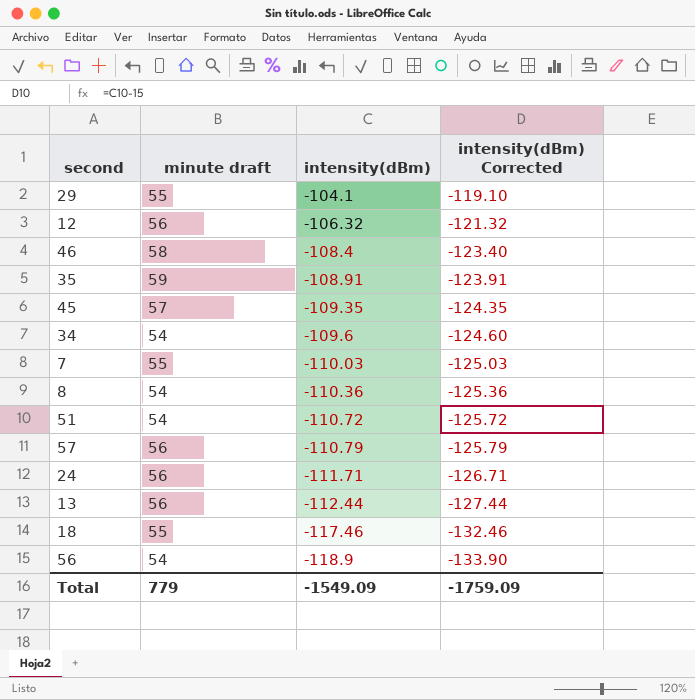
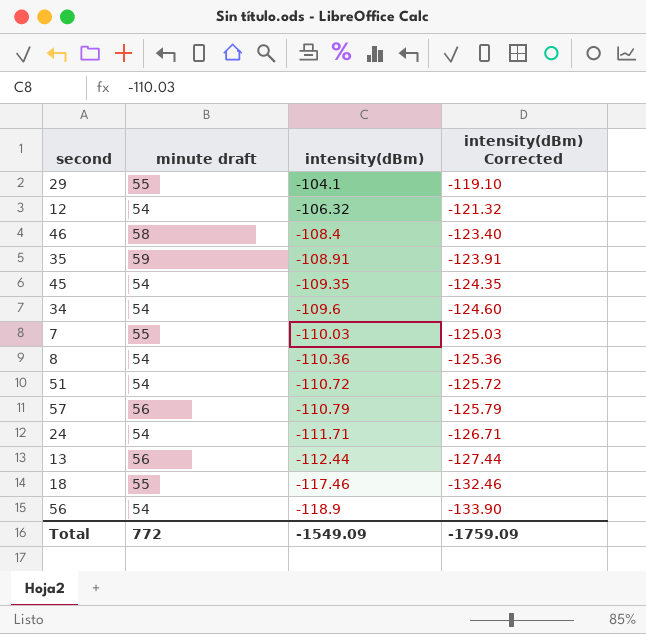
12 | minute draft: 56 -> 54
45 | minute draft: 57 -> 54
24 | minute draft: 56 -> 54
Total | minute draft: 779 -> 772

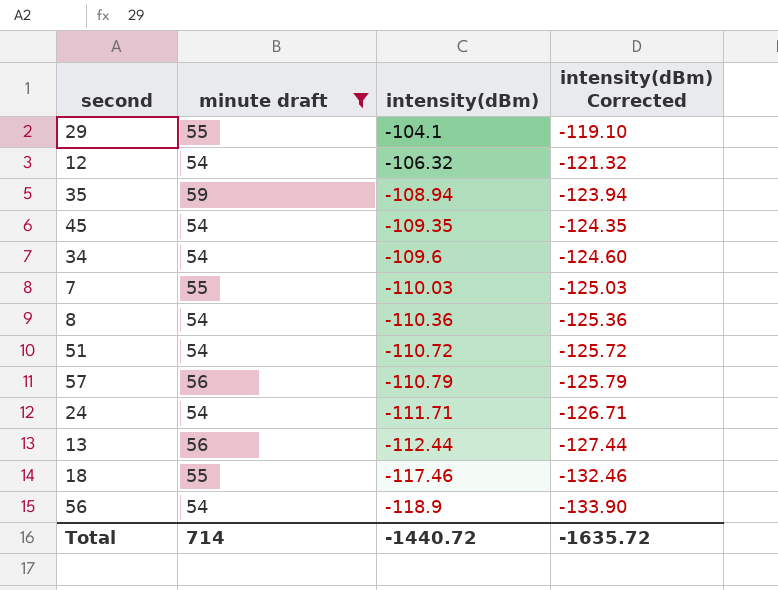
filter: none -> minute draft != 58
35 | intensity(dBm): -108.91 -> -108.94
35 | intensity(dBm) Corrected: -123.91 -> -123.94
Total | minute draft: 772 -> 714
Total | intensity(dBm): -1549.09 -> -1440.72
Total | intensity(dBm) Corrected: -1759.09 -> -1635.72

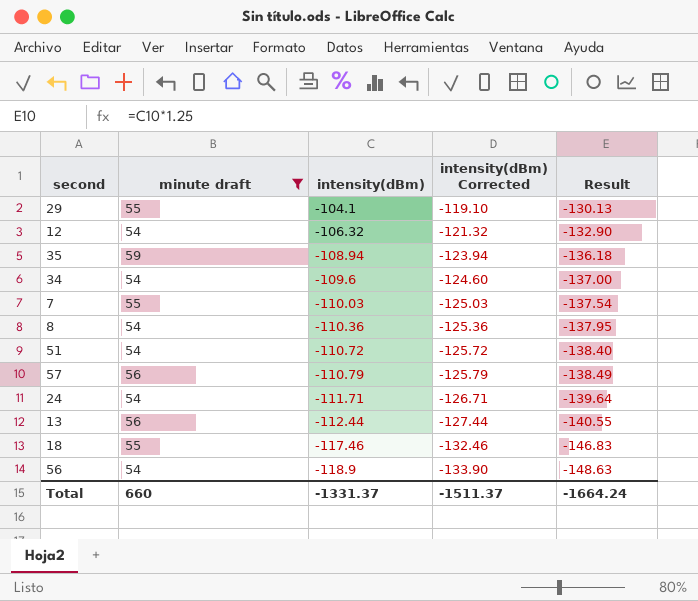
column Result | formula: none -> [intensity(dBm)] * 1.25
row 45: 54 | -109.35 | -124.35 -> none
Total | minute draft: 714 -> 660
Total | intensity(dBm): -1440.72 -> -1331.37
Total | intensity(dBm) Corrected: -1635.72 -> -1511.37

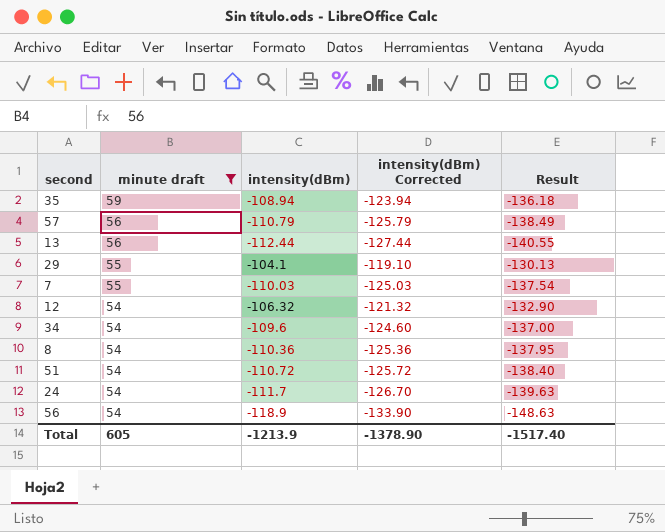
row order: intensity(dBm) descending -> minute draft descending
row 18: 55 | -117.46 | -132.46 | -146.83 -> none
24 | intensity(dBm): -111.71 -> -111.7
24 | intensity(dBm) Corrected: -126.71 -> -126.70
24 | Result: -139.64 -> -139.63
Total | minute draft: 660 -> 605
Total | intensity(dBm): -1331.37 -> -1213.9
Total | intensity(dBm) Corrected: -1511.37 -> -1378.90
Total | Result: -1664.24 -> -1517.40

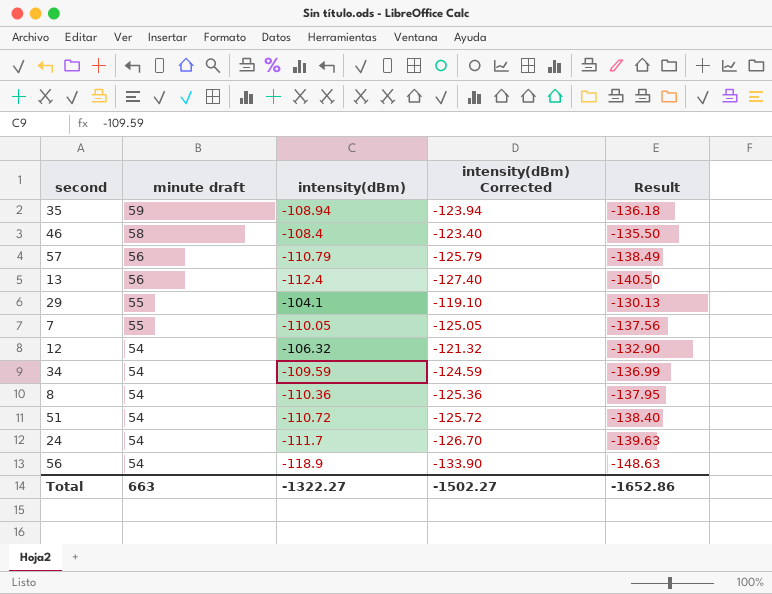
filter: minute draft != 58 -> none
13 | intensity(dBm): -112.44 -> -112.4
13 | intensity(dBm) Corrected: -127.44 -> -127.40
13 | Result: -140.55 -> -140.50
7 | intensity(dBm): -110.03 -> -110.05
7 | intensity(dBm) Corrected: -125.03 -> -125.05
7 | Result: -137.54 -> -137.56
34 | intensity(dBm): -109.6 -> -109.59
34 | intensity(dBm) Corrected: -124.60 -> -124.59
34 | Result: -137.00 -> -136.99
Total | minute draft: 605 -> 663
Total | intensity(dBm): -1213.9 -> -1322.27
Total | intensity(dBm) Corrected: -1378.90 -> -1502.27
Total | Result: -1517.40 -> -1652.86

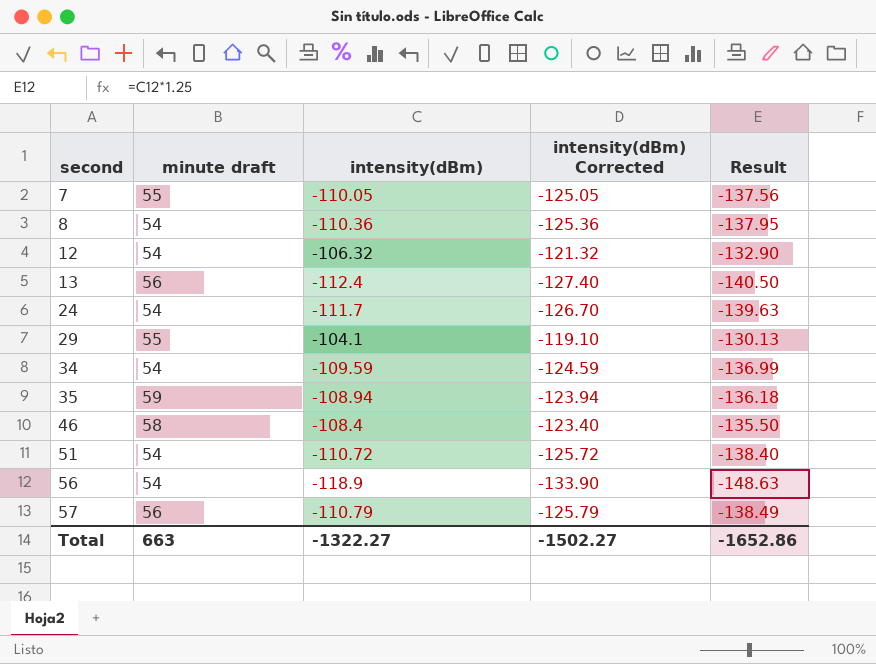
row order: minute draft descending -> second ascending

